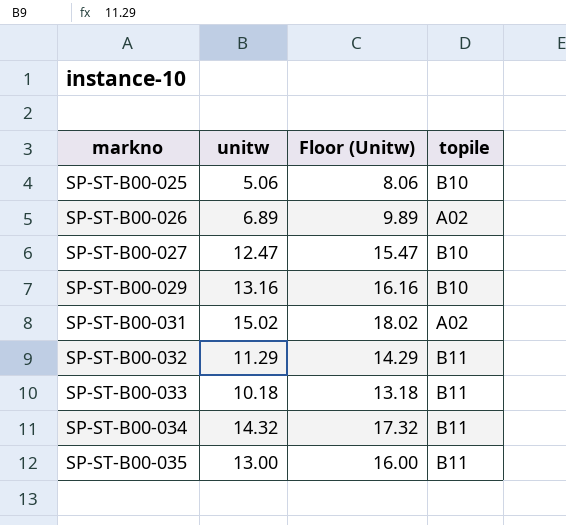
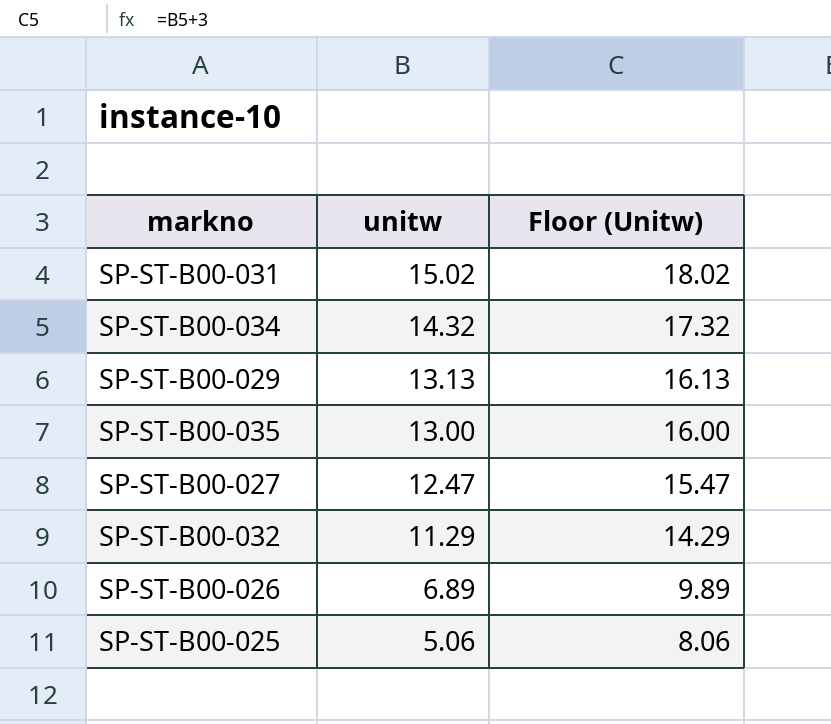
row order: markno ascending -> unitw descending
column topile | position: 4 -> none
row SP-ST-B00-033: 10.18 | 13.18 | B11 -> none
SP-ST-B00-029 | unitw: 13.16 -> 13.13
SP-ST-B00-029 | Floor (Unitw): 16.16 -> 16.13

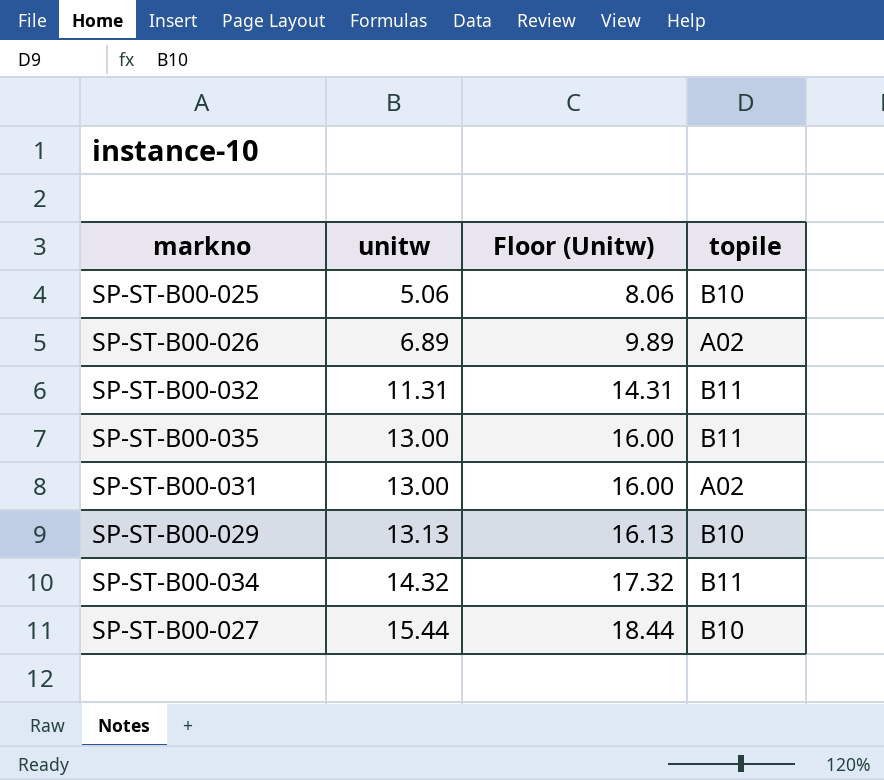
row order: unitw descending -> unitw ascending
column topile | position: none -> 4
SP-ST-B00-032 | unitw: 11.29 -> 11.31
SP-ST-B00-032 | Floor (Unitw): 14.29 -> 14.31
SP-ST-B00-031 | unitw: 15.02 -> 13.00
SP-ST-B00-031 | Floor (Unitw): 18.02 -> 16.00
SP-ST-B00-027 | unitw: 12.47 -> 15.44
SP-ST-B00-027 | Floor (Unitw): 15.47 -> 18.44

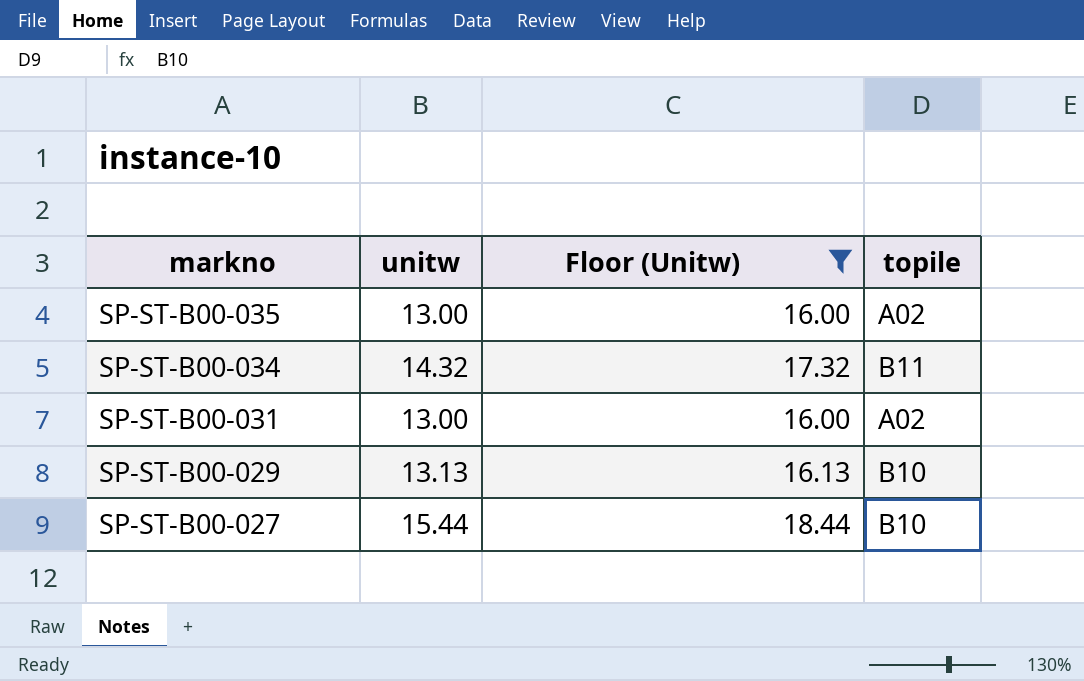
filter: none -> Floor (Unitw) >= 16.00
row order: unitw ascending -> markno descending
SP-ST-B00-035 | topile: B11 -> A02

